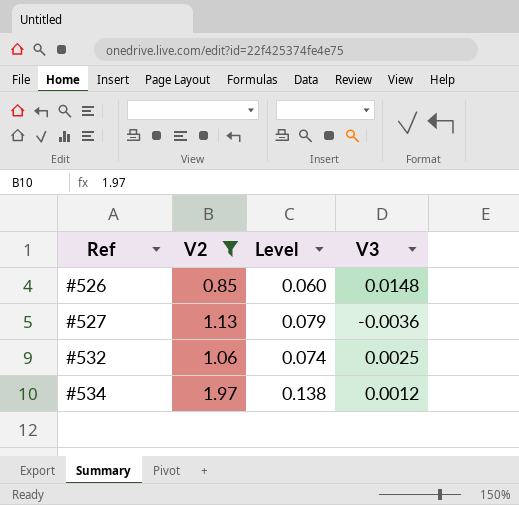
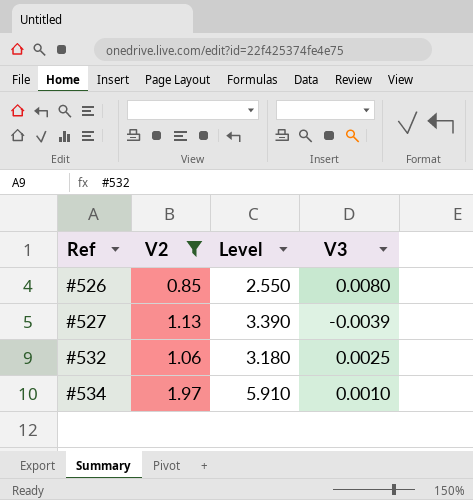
column Level | formula: [V2] * 0.07 -> [V2] * 3
#526 | V3: 0.0148 -> 0.0080
#527 | V3: -0.0036 -> -0.0039
#534 | V3: 0.0012 -> 0.0010

